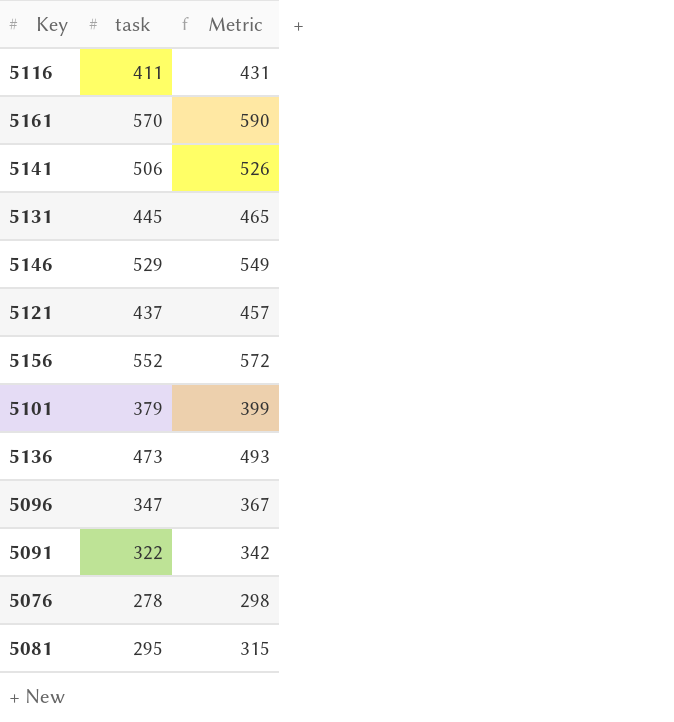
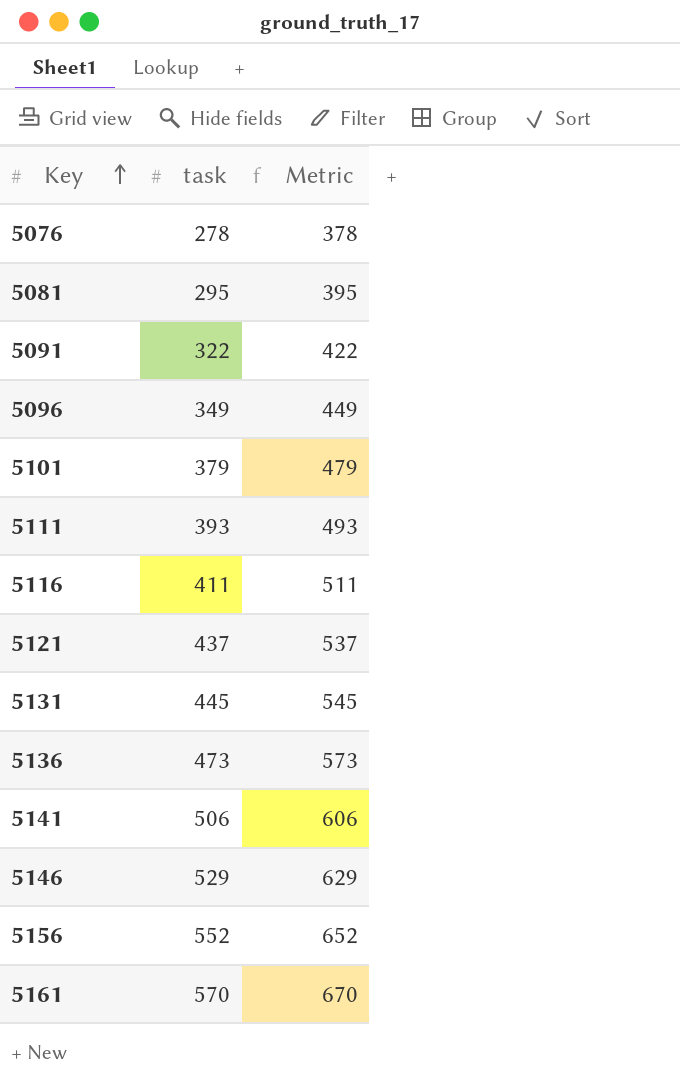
row order: none -> Key ascending
column Metric | formula: [task] + 20 -> [task] + 100
5096 | task: 347 -> 349
row 5111: none -> 393 | 493

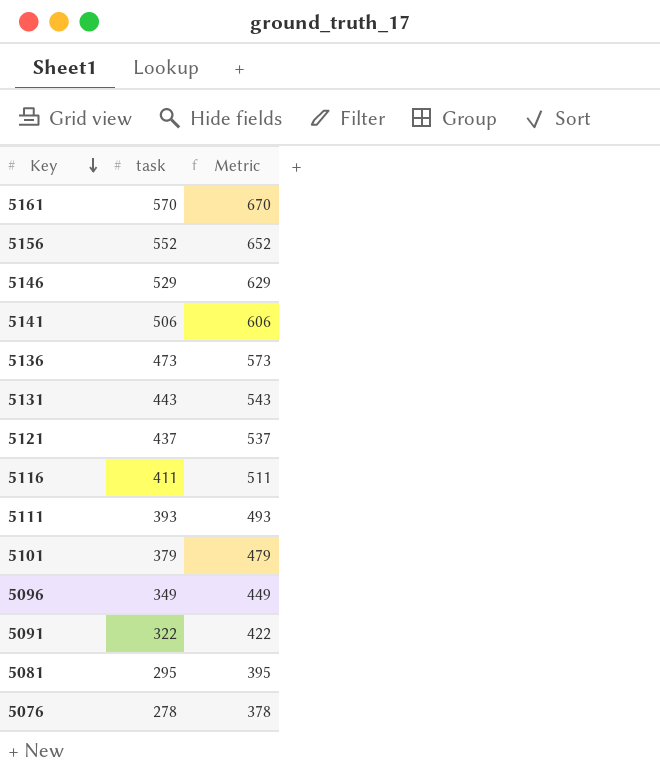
row order: Key ascending -> Key descending
5131 | task: 445 -> 443
5131 | Metric: 545 -> 543

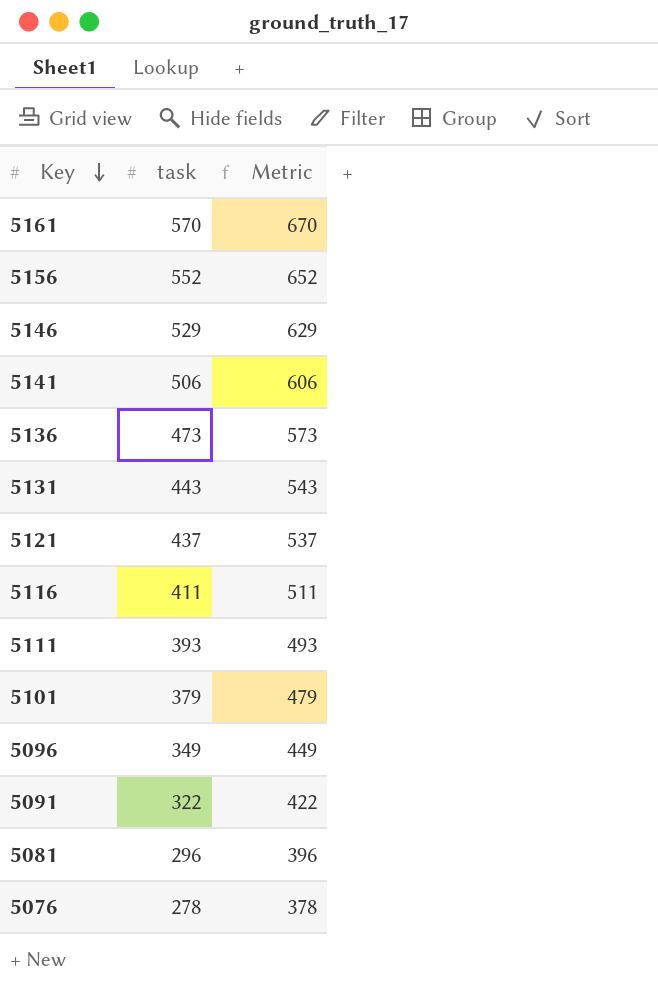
5081 | task: 295 -> 296
5081 | Metric: 395 -> 396

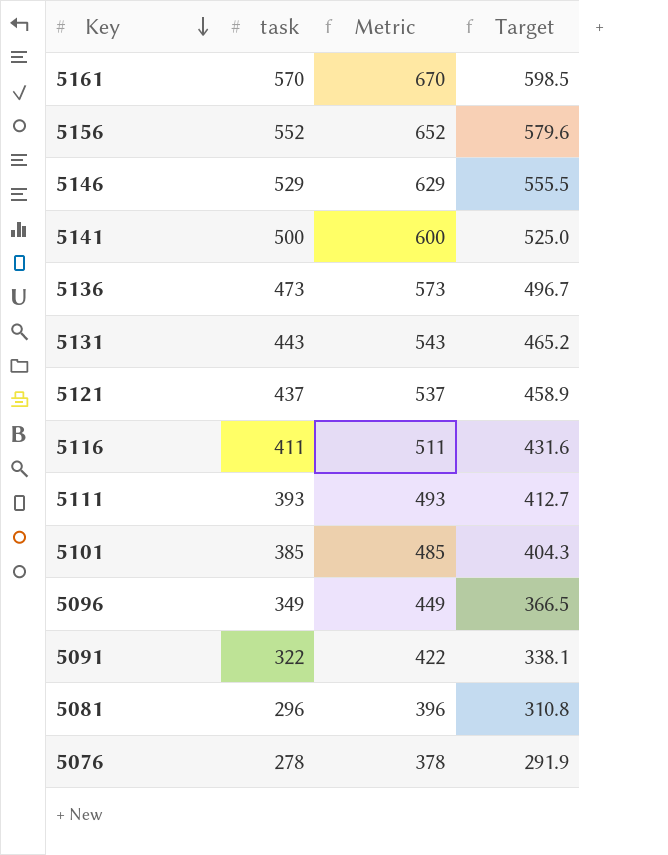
column Target | formula: none -> [task] * 1.05
5141 | task: 506 -> 500
5141 | Metric: 606 -> 600
5101 | task: 379 -> 385
5101 | Metric: 479 -> 485

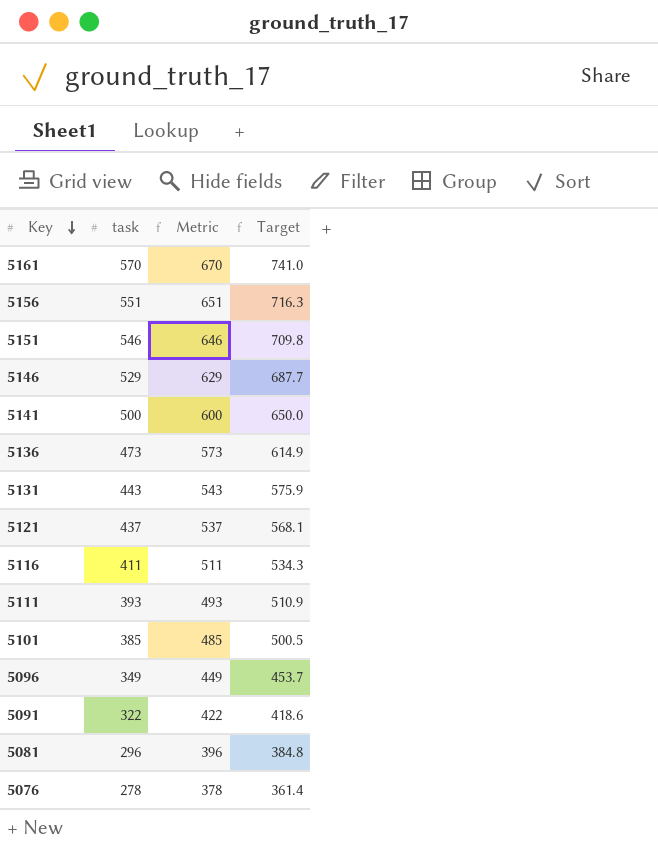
column Target | formula: [task] * 1.05 -> [task] * 1.3
5156 | task: 552 -> 551
5156 | Metric: 652 -> 651
row 5151: none -> 546 | 646 | 709.8

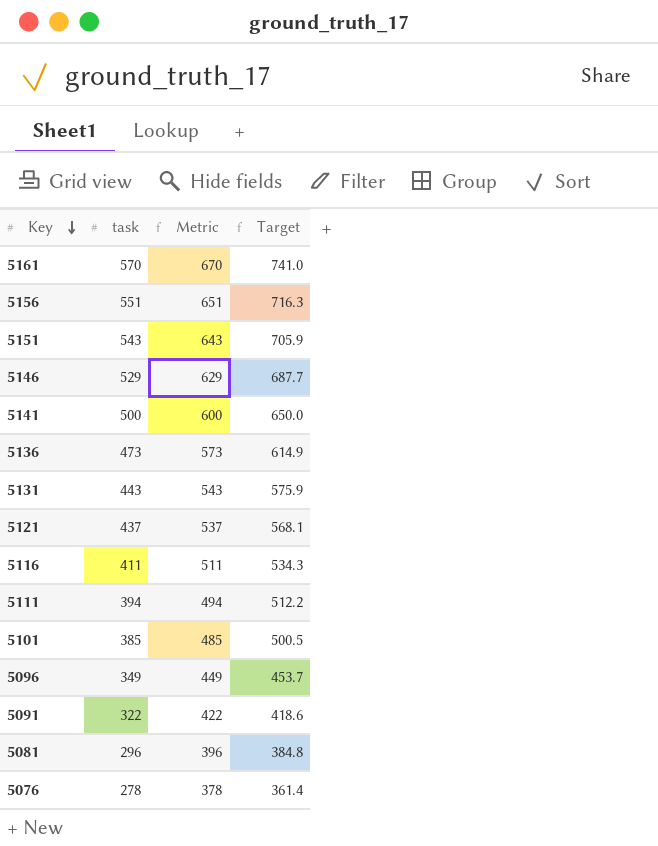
5151 | task: 546 -> 543
5151 | Metric: 646 -> 643
5151 | Target: 709.8 -> 705.9
5111 | task: 393 -> 394
5111 | Metric: 493 -> 494
5111 | Target: 510.9 -> 512.2

